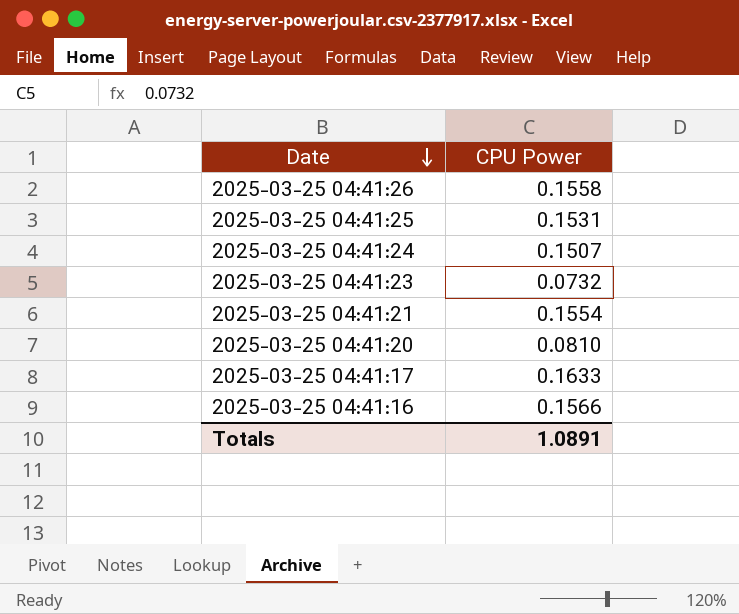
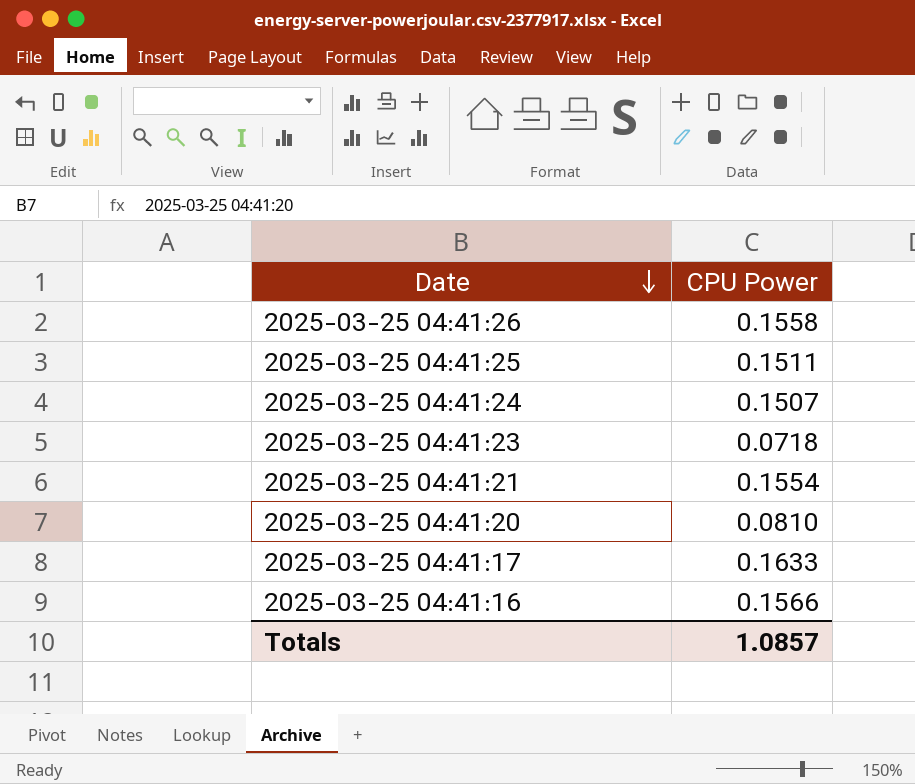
2025-03-25 04:41:25 | CPU Power: 0.1531 -> 0.1511
2025-03-25 04:41:23 | CPU Power: 0.0732 -> 0.0718
Totals | CPU Power: 1.0891 -> 1.0857

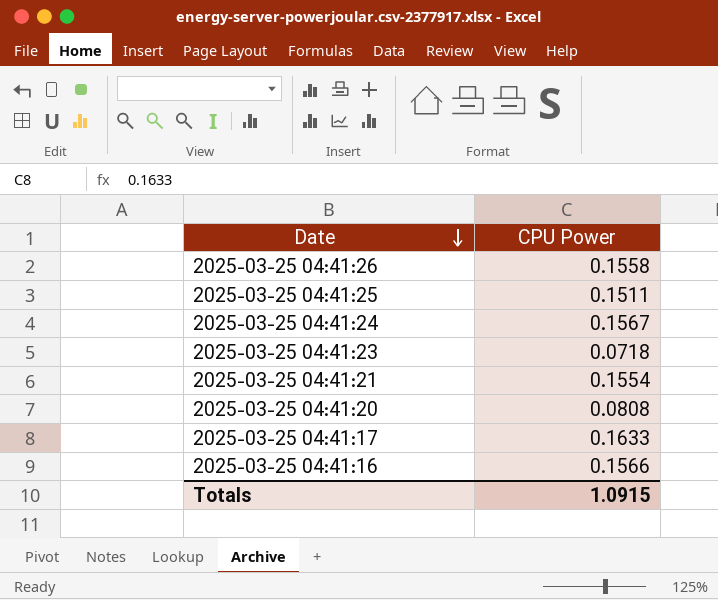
2025-03-25 04:41:24 | CPU Power: 0.1507 -> 0.1567
2025-03-25 04:41:20 | CPU Power: 0.0810 -> 0.0808
Totals | CPU Power: 1.0857 -> 1.0915

